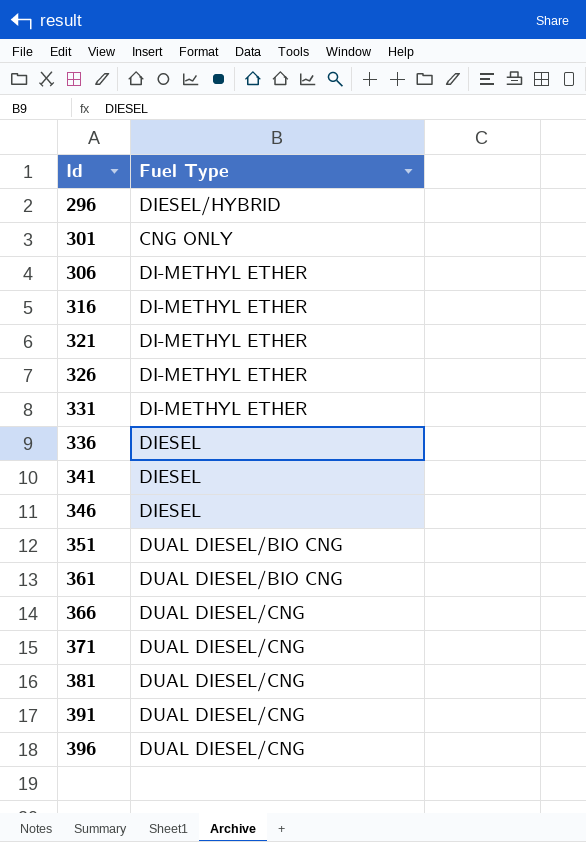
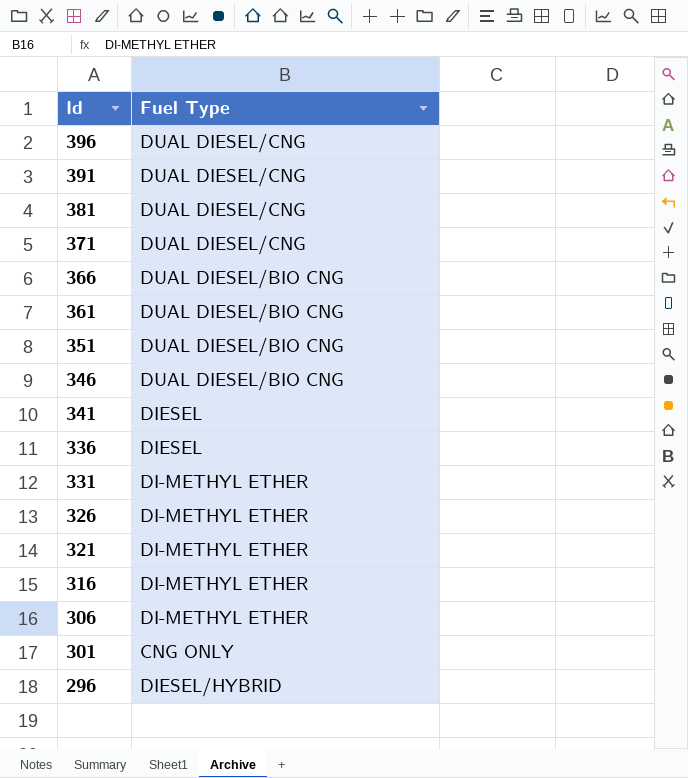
row order: Id ascending -> Id descending
366 | Fuel Type: DUAL DIESEL/CNG -> DUAL DIESEL/BIO CNG
346 | Fuel Type: DIESEL -> DUAL DIESEL/BIO CNG

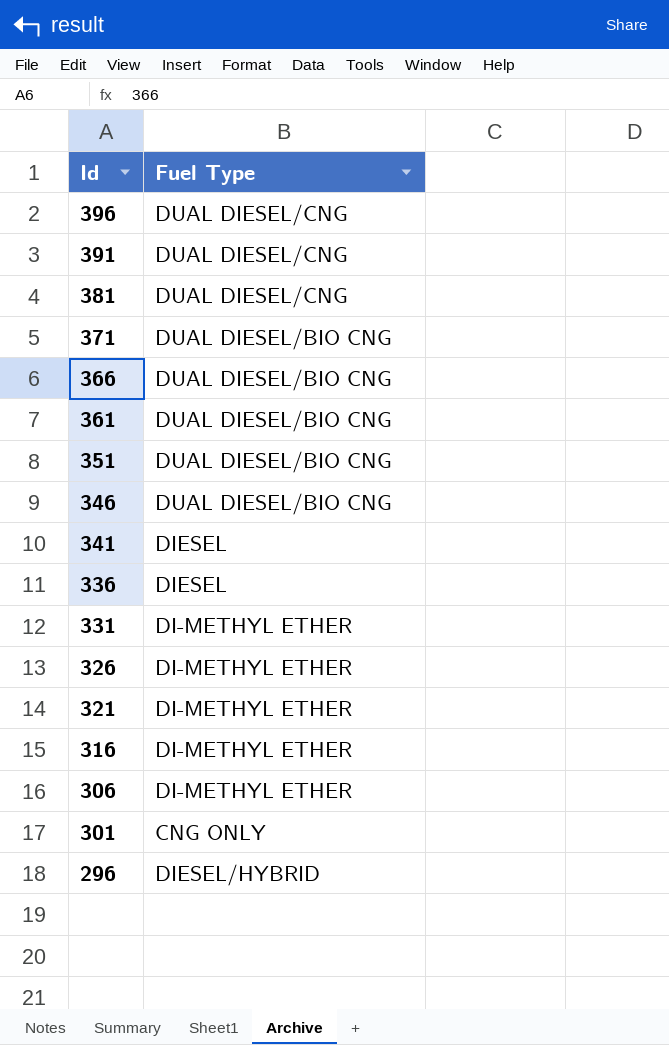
371 | Fuel Type: DUAL DIESEL/CNG -> DUAL DIESEL/BIO CNG

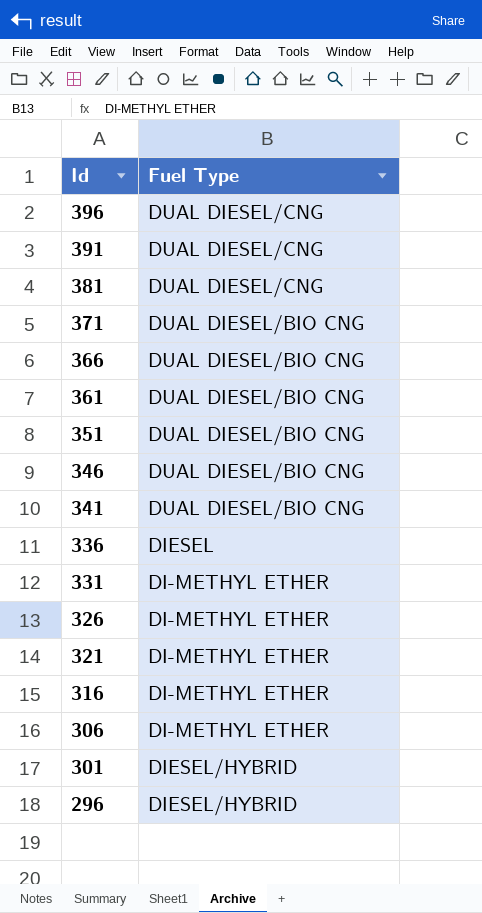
341 | Fuel Type: DIESEL -> DUAL DIESEL/BIO CNG
301 | Fuel Type: CNG ONLY -> DIESEL/HYBRID

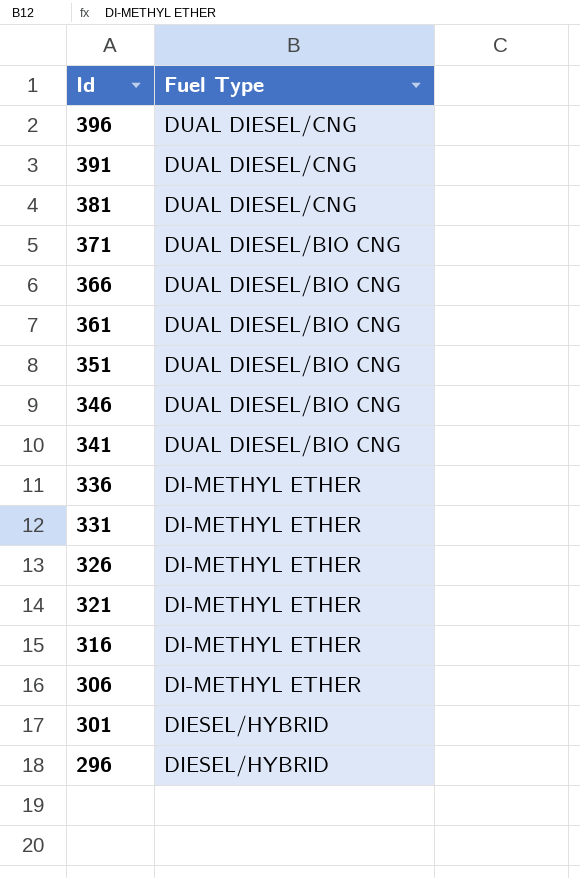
336 | Fuel Type: DIESEL -> DI-METHYL ETHER

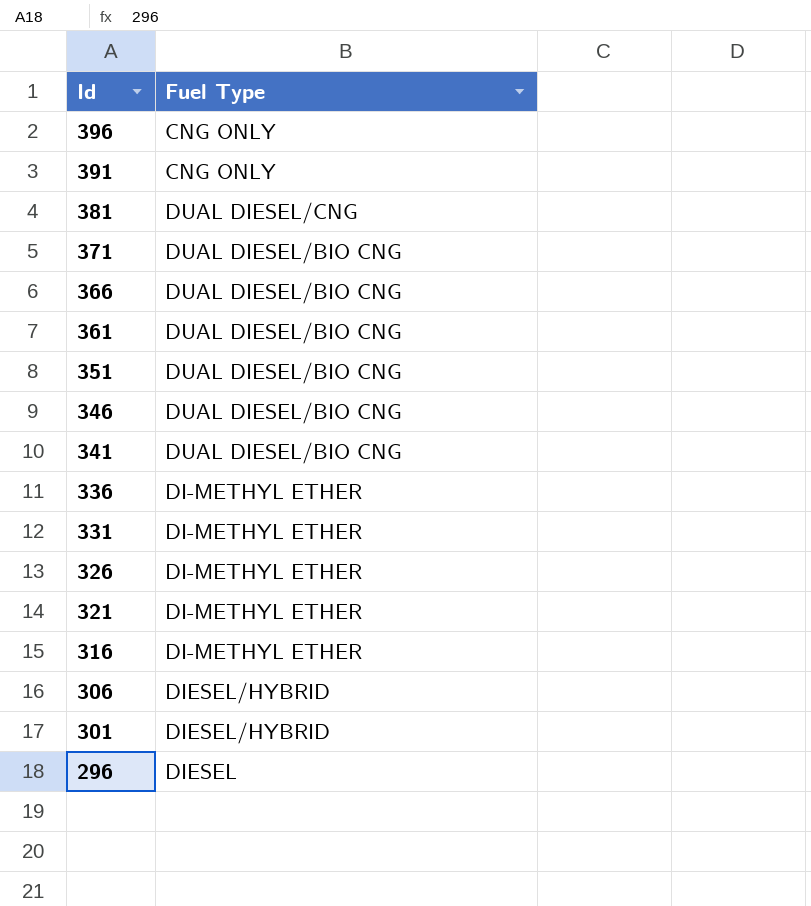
396 | Fuel Type: DUAL DIESEL/CNG -> CNG ONLY
391 | Fuel Type: DUAL DIESEL/CNG -> CNG ONLY
306 | Fuel Type: DI-METHYL ETHER -> DIESEL/HYBRID
296 | Fuel Type: DIESEL/HYBRID -> DIESEL

